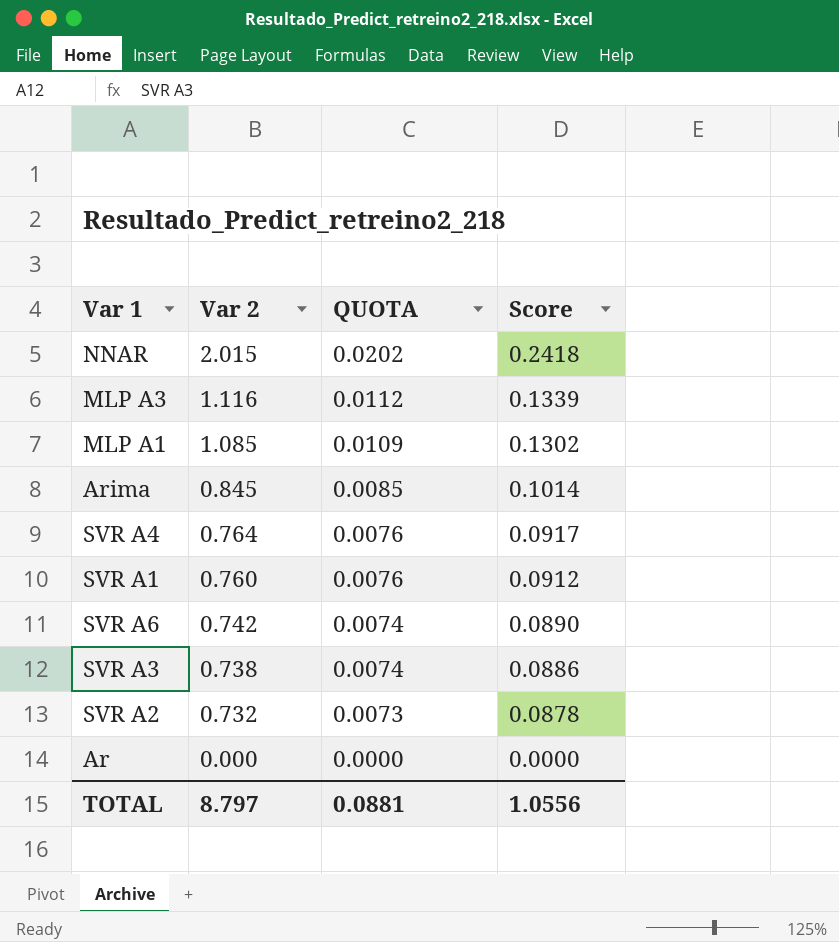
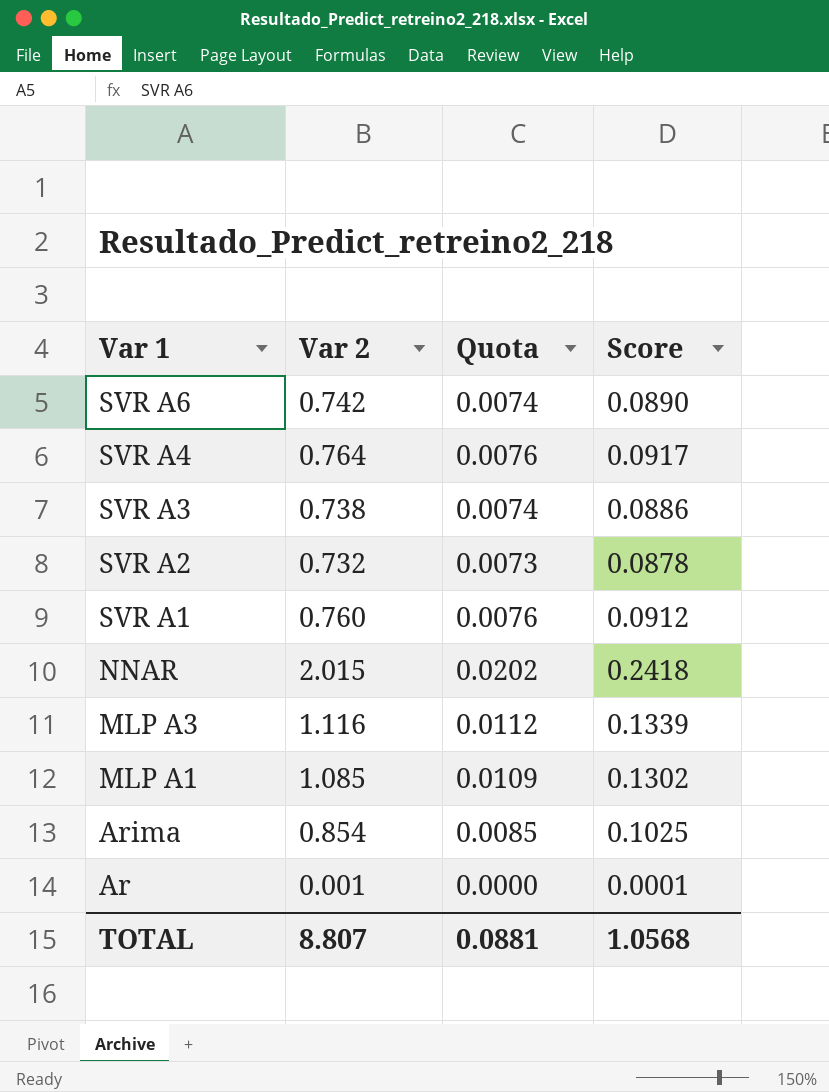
row order: Var 2 descending -> Var 1 descending
column name: QUOTA -> Quota
Arima | Var 2: 0.845 -> 0.854
Arima | Score: 0.1014 -> 0.1025
Ar | Var 2: 0.000 -> 0.001
Ar | Score: 0.0000 -> 0.0001
TOTAL | Var 2: 8.797 -> 8.807
TOTAL | Score: 1.0556 -> 1.0568

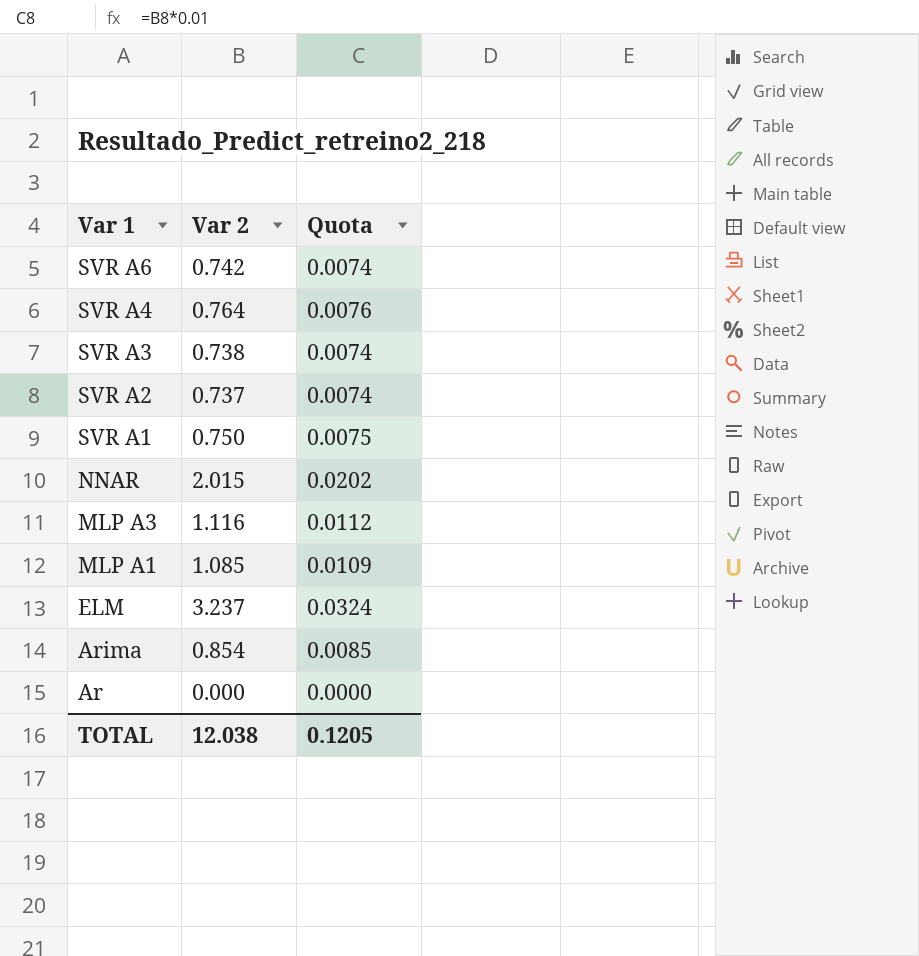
column Score | formula: [Var 2] * 0.12 -> none
SVR A2 | Var 2: 0.732 -> 0.737
SVR A2 | Quota: 0.0073 -> 0.0074
SVR A1 | Var 2: 0.760 -> 0.750
SVR A1 | Quota: 0.0076 -> 0.0075
row ELM: none -> 3.237 | 0.0324
Ar | Var 2: 0.001 -> 0.000
TOTAL | Var 2: 8.807 -> 12.038
TOTAL | Quota: 0.0881 -> 0.1205

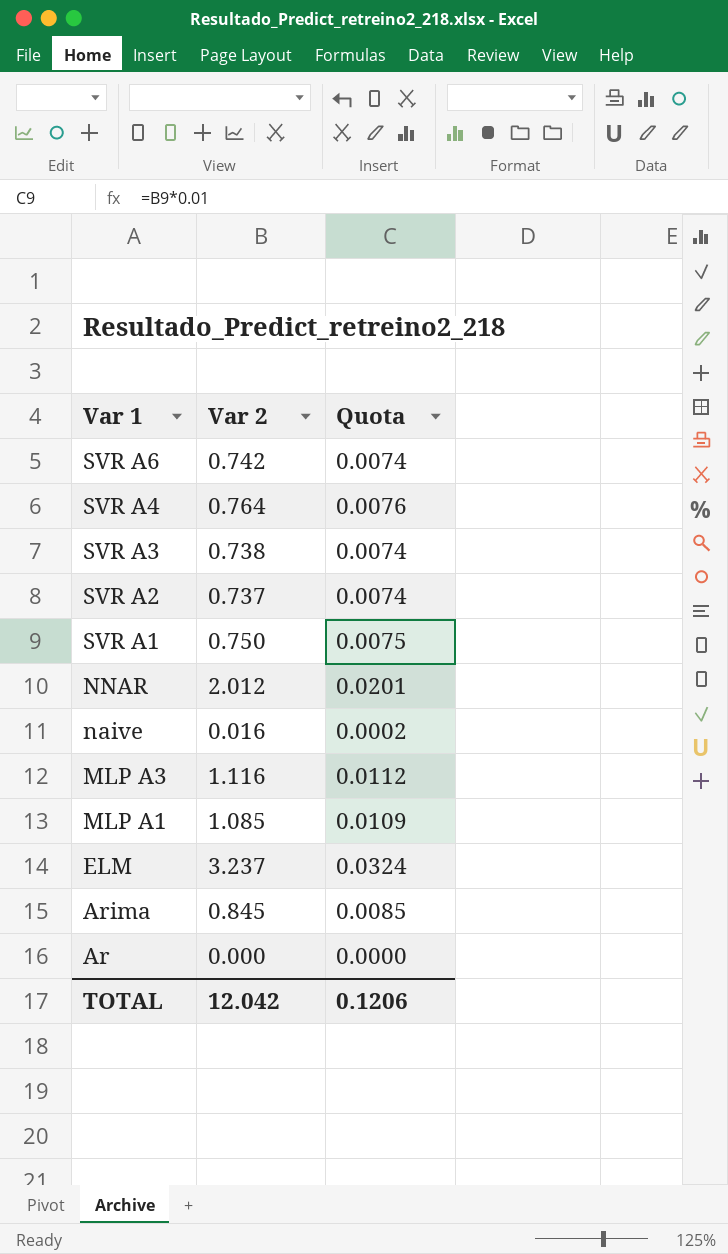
NNAR | Var 2: 2.015 -> 2.012
NNAR | Quota: 0.0202 -> 0.0201
row naive: none -> 0.016 | 0.0002
Arima | Var 2: 0.854 -> 0.845
TOTAL | Var 2: 12.038 -> 12.042
TOTAL | Quota: 0.1205 -> 0.1206

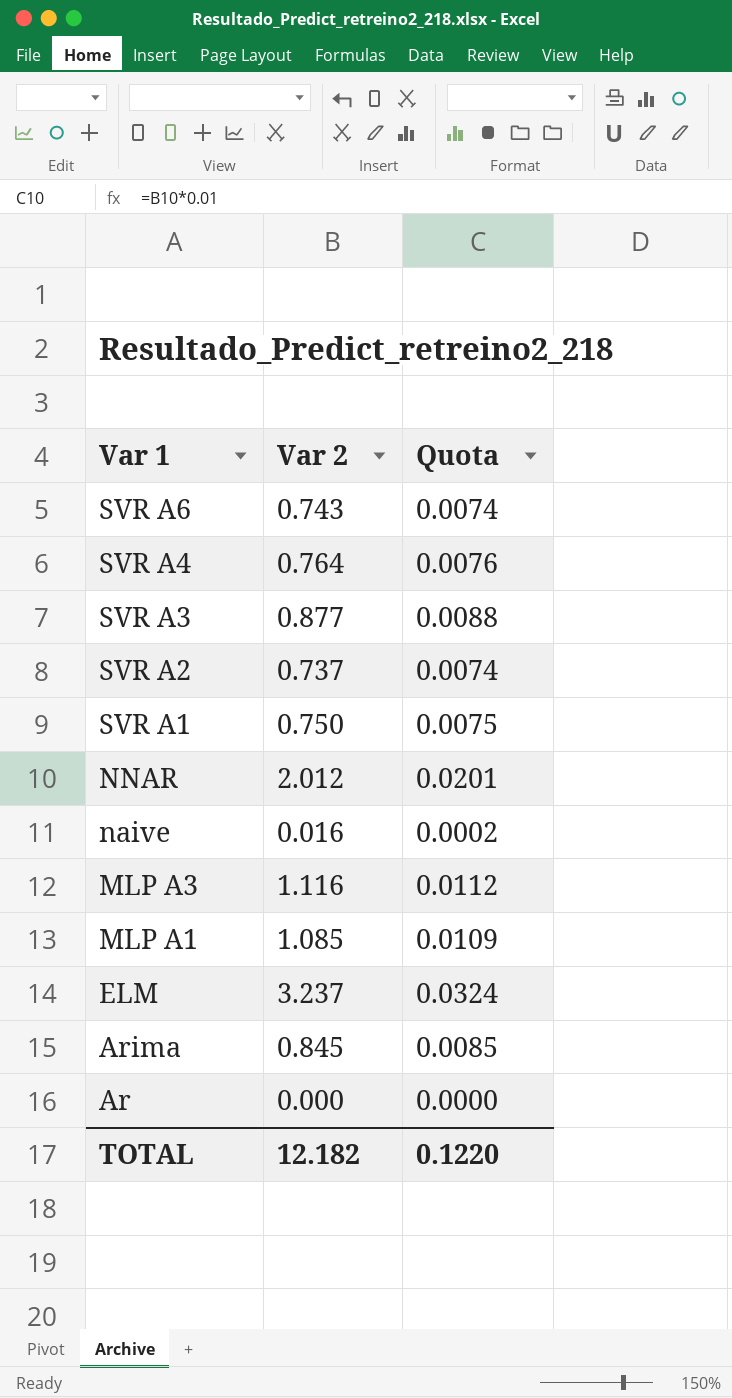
SVR A6 | Var 2: 0.742 -> 0.743
SVR A3 | Var 2: 0.738 -> 0.877
SVR A3 | Quota: 0.0074 -> 0.0088
TOTAL | Var 2: 12.042 -> 12.182
TOTAL | Quota: 0.1206 -> 0.1220

